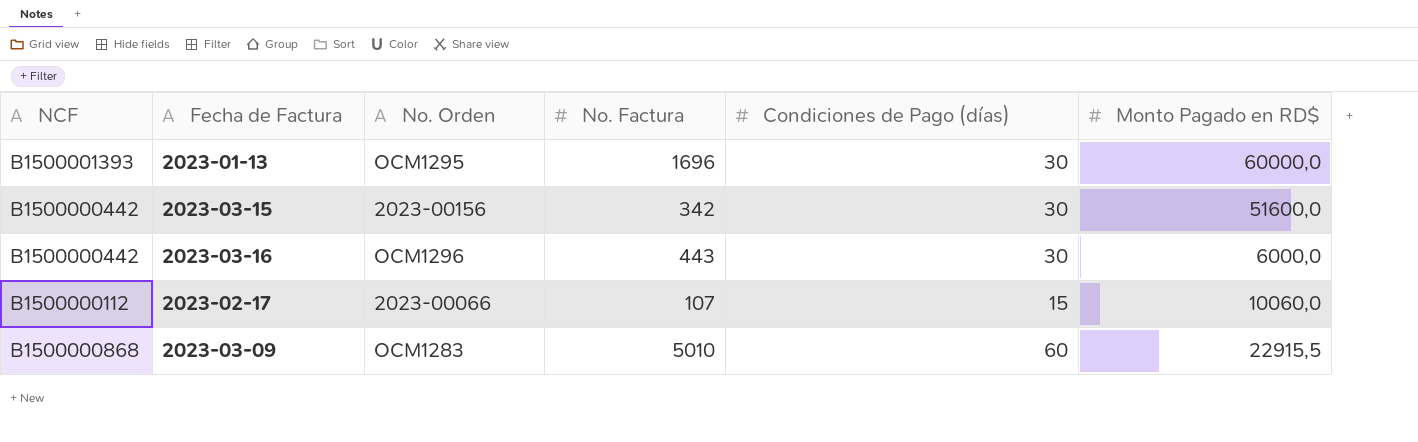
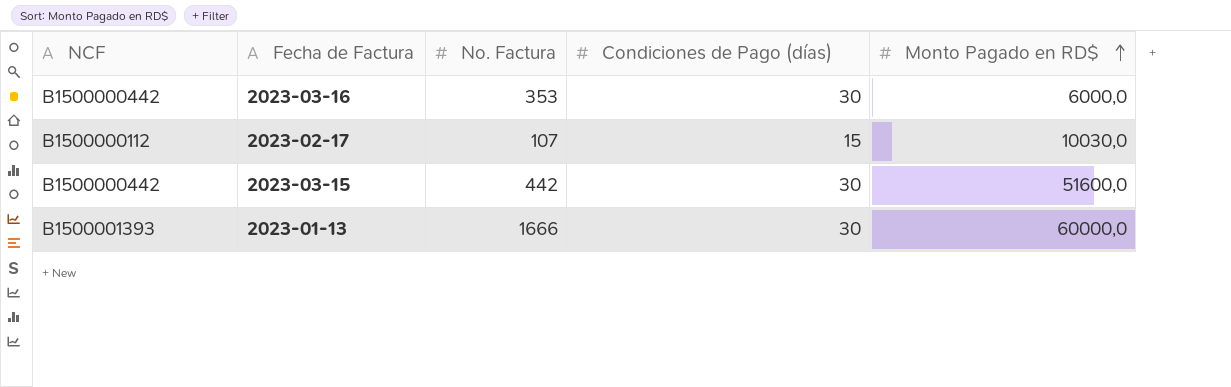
row order: none -> Monto Pagado en RD$ ascending
column No. Orden | position: 3 -> none
row 2023-03-09: B1500000868 | OCM1283 | 5010 | 60 | 22915,5 -> none
2023-03-16 | No. Factura: 443 -> 353
2023-02-17 | Monto Pagado en RD$: 10060,0 -> 10030,0
2023-03-15 | No. Factura: 342 -> 442
2023-01-13 | No. Factura: 1696 -> 1666

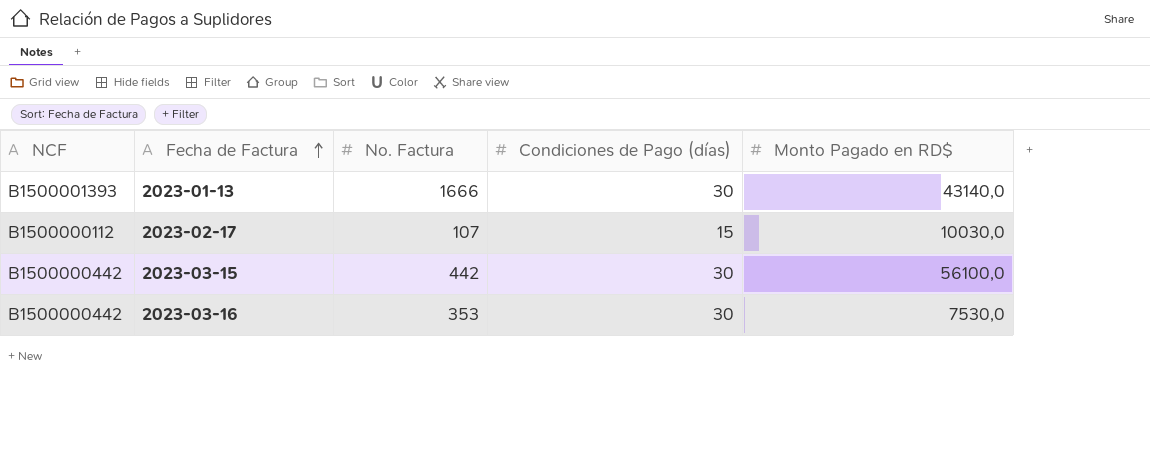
row order: Monto Pagado en RD$ ascending -> Fecha de Factura ascending
2023-01-13 | Monto Pagado en RD$: 60000,0 -> 43140,0
2023-03-15 | Monto Pagado en RD$: 51600,0 -> 56100,0
2023-03-16 | Monto Pagado en RD$: 6000,0 -> 7530,0

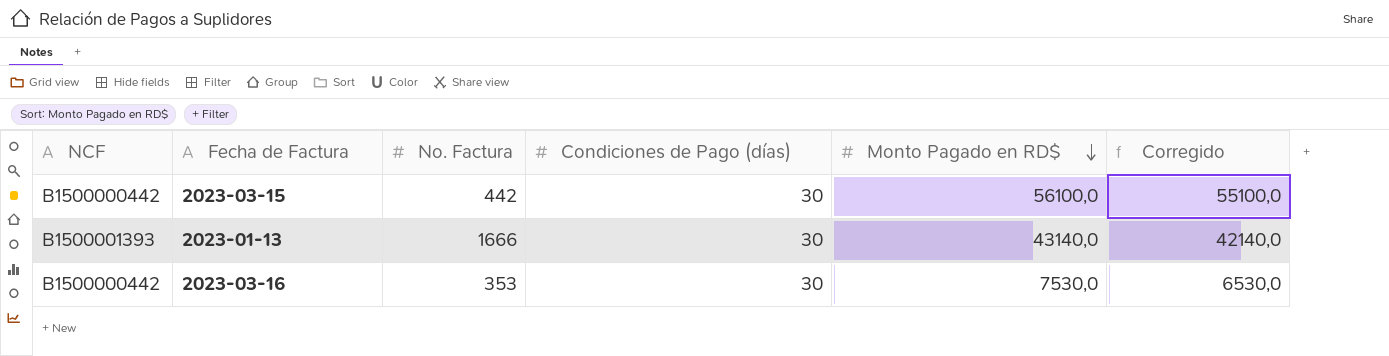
row order: Fecha de Factura ascending -> Monto Pagado en RD$ descending
column Corregido | formula: none -> [Monto Pagado en RD$] - 1000
row 2023-02-17: B1500000112 | 107 | 15 | 10030,0 -> none

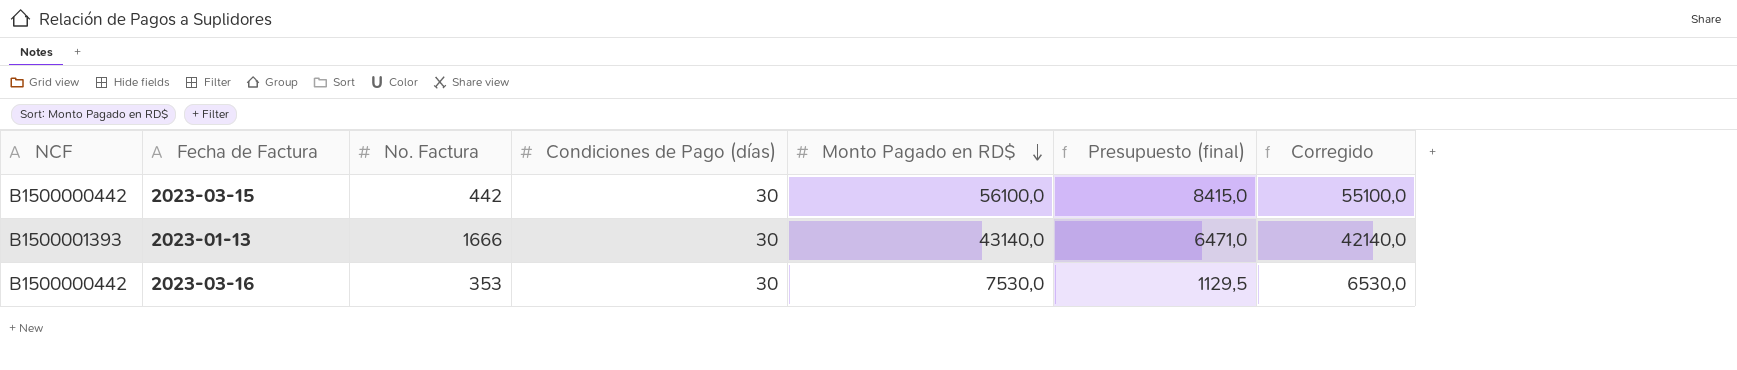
column Presupuesto (final) | formula: none -> [Monto Pagado en RD$] * 0,15

